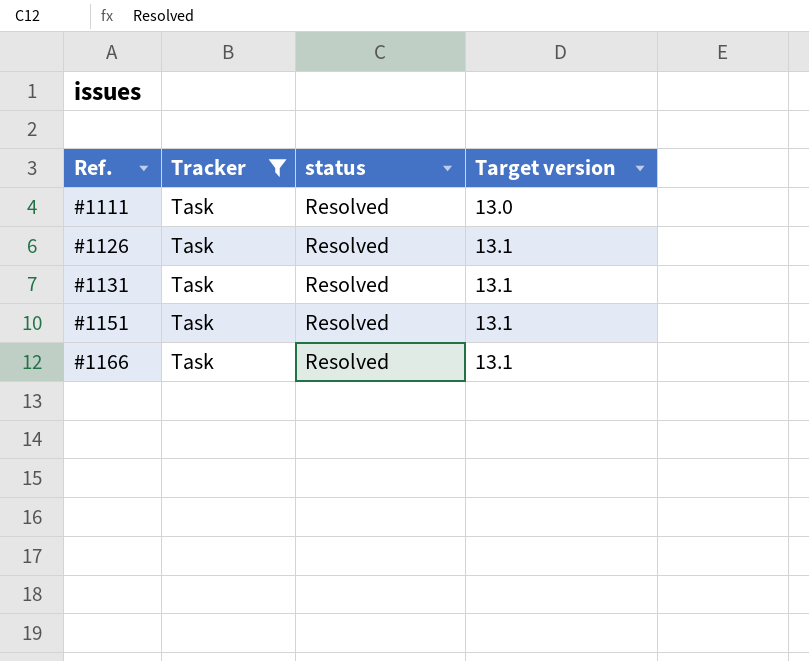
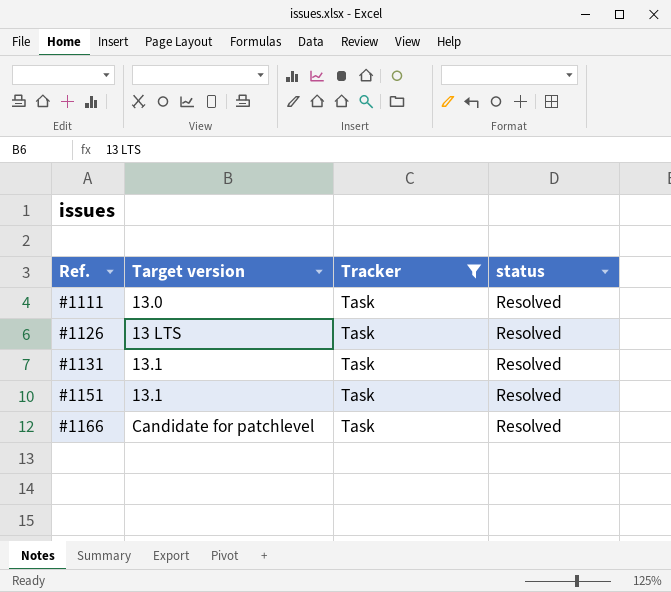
column Target version | position: 4 -> 2
#1126 | Target version: 13.1 -> 13 LTS
#1166 | Target version: 13.1 -> Candidate for patchlevel

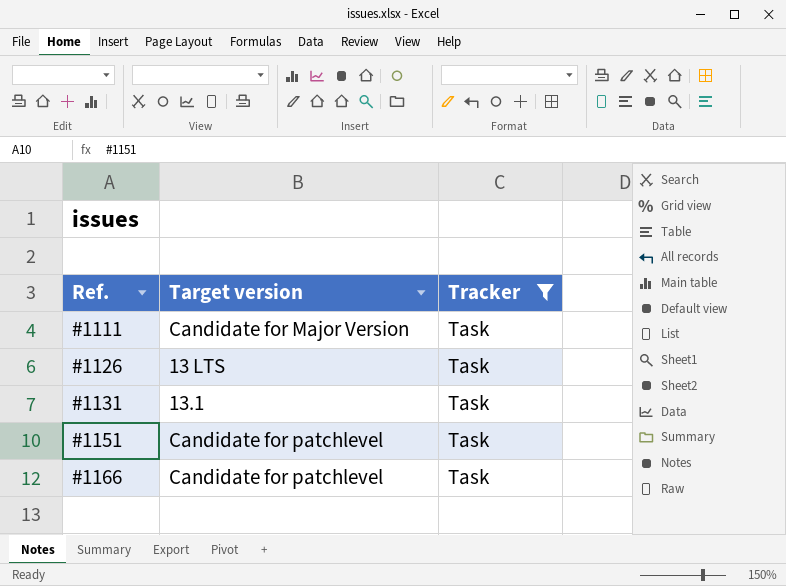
column status | position: 4 -> none
#1111 | Target version: 13.0 -> Candidate for Major Version
#1151 | Target version: 13.1 -> Candidate for patchlevel

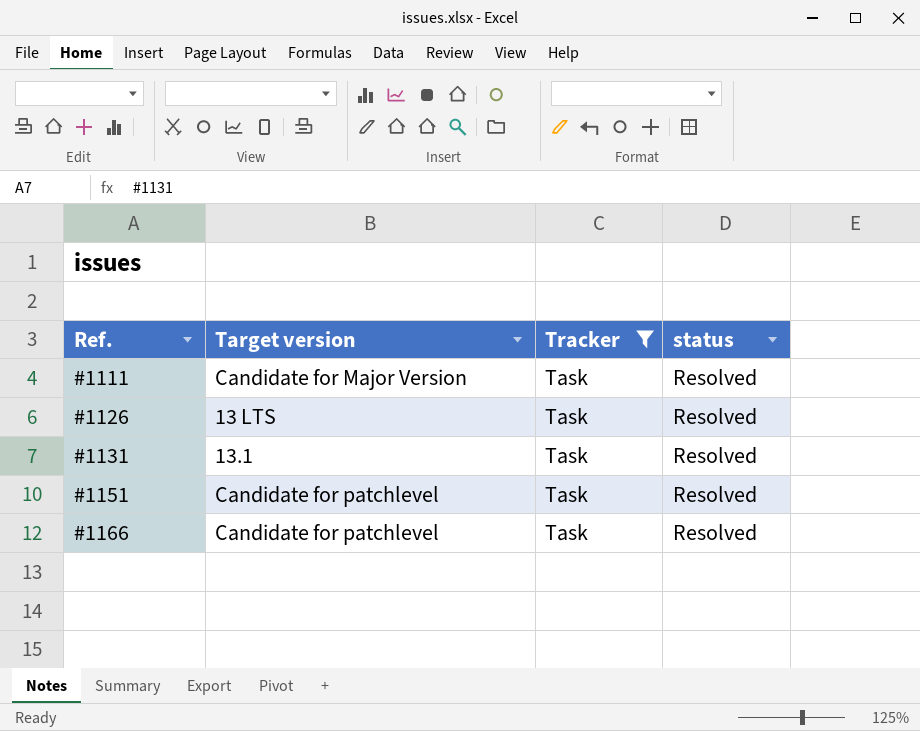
column status | position: none -> 4

